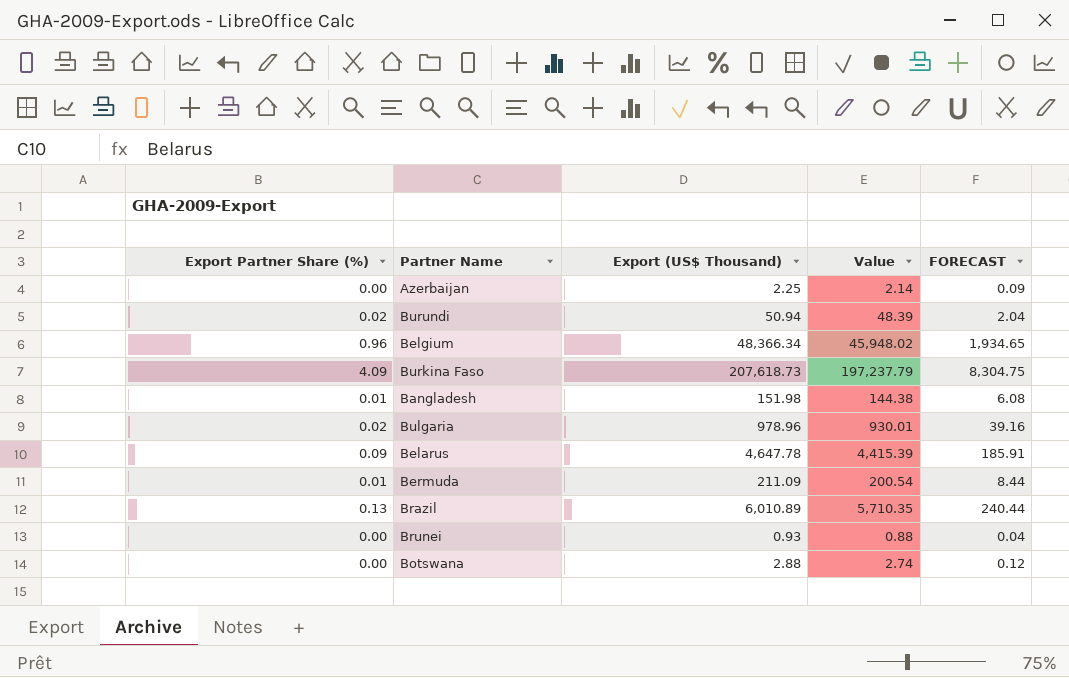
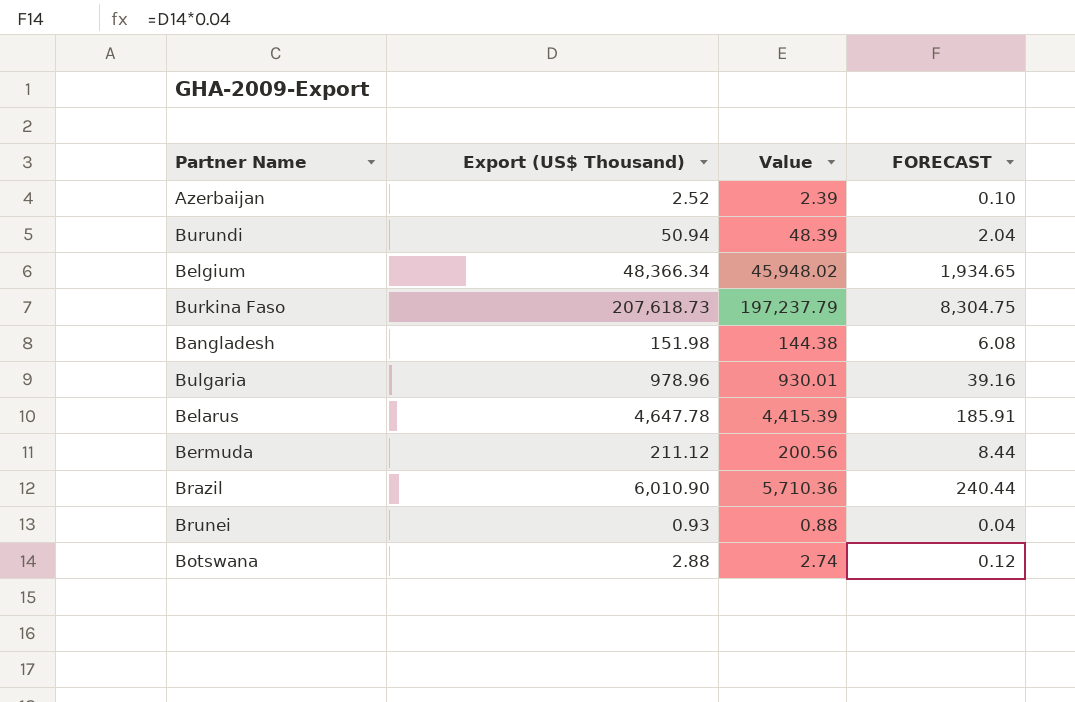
column Export Partner Share (%) | position: 1 -> none
Azerbaijan | Export (US$ Thousand): 2.25 -> 2.52
Azerbaijan | Value: 2.14 -> 2.39
Azerbaijan | FORECAST: 0.09 -> 0.10
Bermuda | Export (US$ Thousand): 211.09 -> 211.12
Bermuda | Value: 200.54 -> 200.56
Brazil | Export (US$ Thousand): 6,010.89 -> 6,010.90
Brazil | Value: 5,710.35 -> 5,710.36

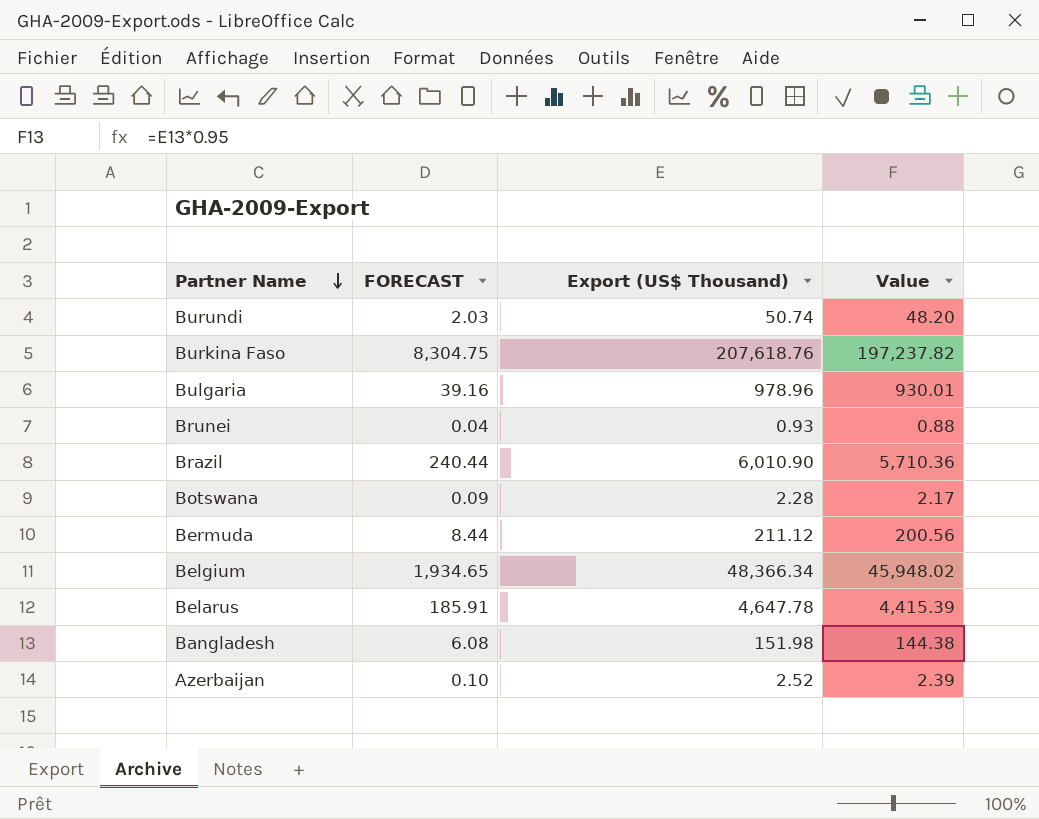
row order: none -> Partner Name descending
column FORECAST | position: 4 -> 2
Burundi | FORECAST: 2.04 -> 2.03
Burundi | Export (US$ Thousand): 50.94 -> 50.74
Burundi | Value: 48.39 -> 48.20
Burkina Faso | Export (US$ Thousand): 207,618.73 -> 207,618.76
Burkina Faso | Value: 197,237.79 -> 197,237.82
Botswana | FORECAST: 0.12 -> 0.09
Botswana | Export (US$ Thousand): 2.88 -> 2.28
Botswana | Value: 2.74 -> 2.17

